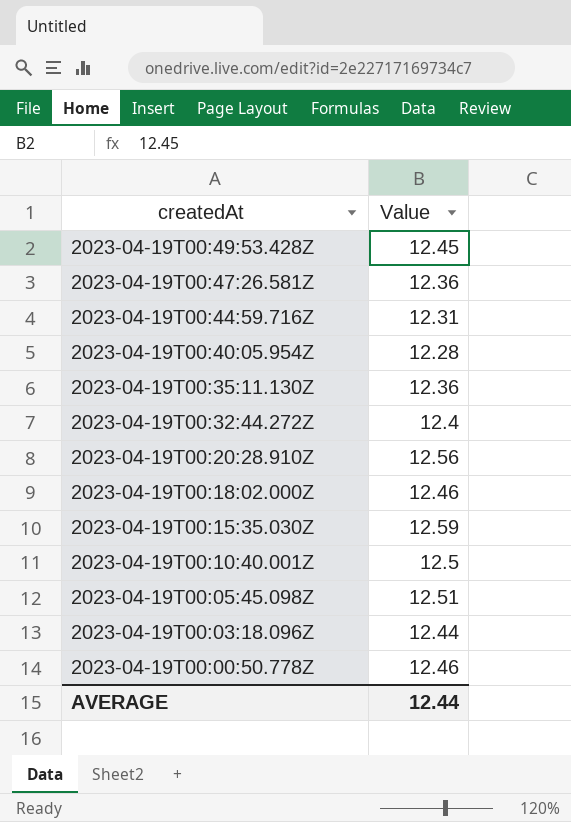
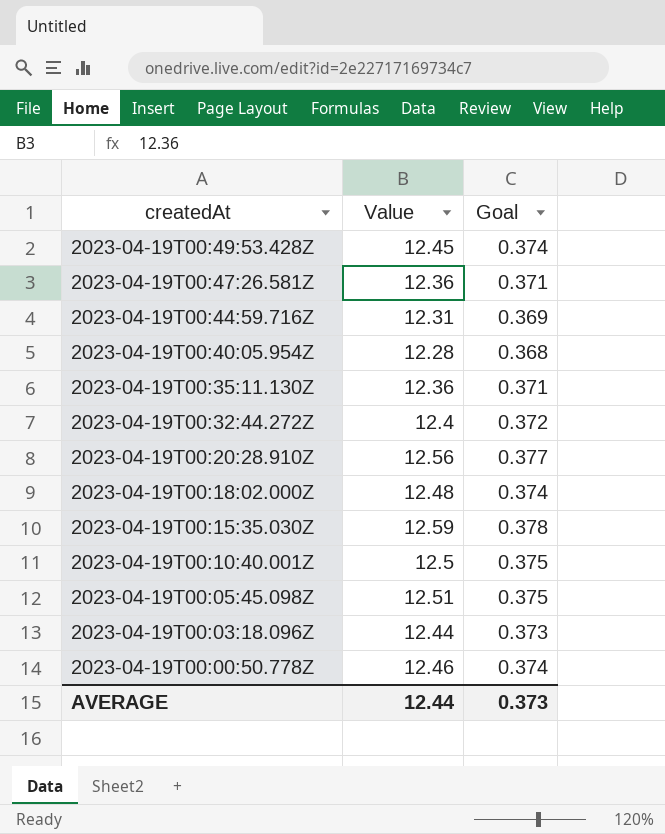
column Goal | formula: none -> [Value] * 0.03
2023-04-19T00:18:02.000Z | Value: 12.46 -> 12.48

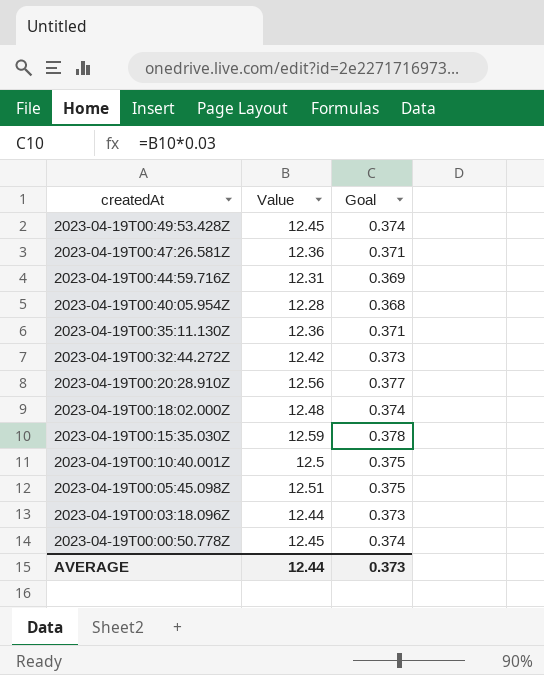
2023-04-19T00:32:44.272Z | Value: 12.4 -> 12.42
2023-04-19T00:32:44.272Z | Goal: 0.372 -> 0.373
2023-04-19T00:00:50.778Z | Value: 12.46 -> 12.45

